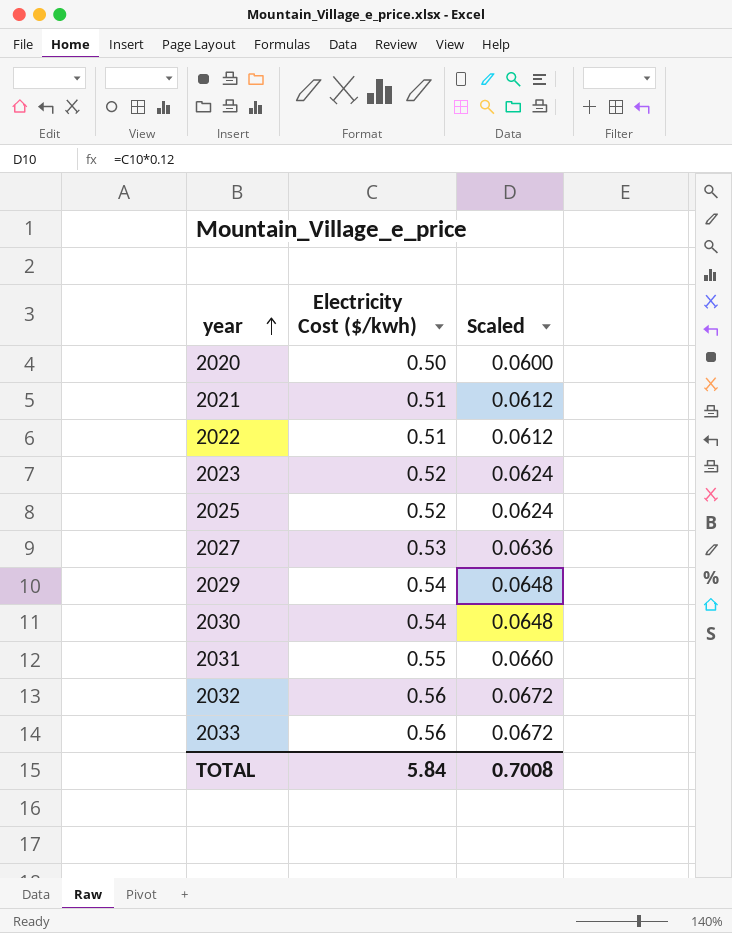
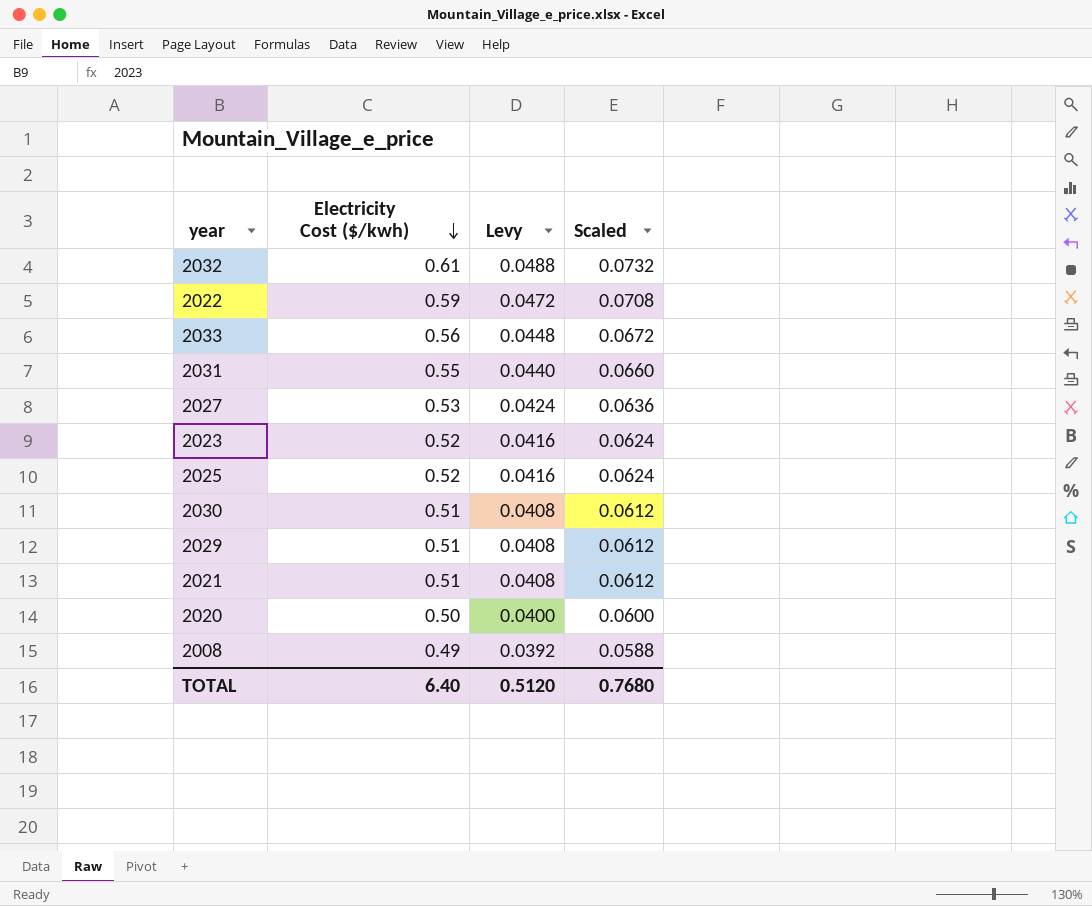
row order: year ascending -> Electricity Cost ($/kwh) descending
column Levy | formula: none -> [Electricity Cost ($/kwh)] * 0.08
2032 | Electricity Cost ($/kwh): 0.56 -> 0.61
2032 | Scaled: 0.0672 -> 0.0732
2022 | Electricity Cost ($/kwh): 0.51 -> 0.59
2022 | Scaled: 0.0612 -> 0.0708
2030 | Electricity Cost ($/kwh): 0.54 -> 0.51
2030 | Scaled: 0.0648 -> 0.0612
2029 | Electricity Cost ($/kwh): 0.54 -> 0.51
2029 | Scaled: 0.0648 -> 0.0612
row 2008: none -> 0.49 | 0.0392 | 0.0588
TOTAL | Electricity Cost ($/kwh): 5.84 -> 6.40
TOTAL | Scaled: 0.7008 -> 0.7680

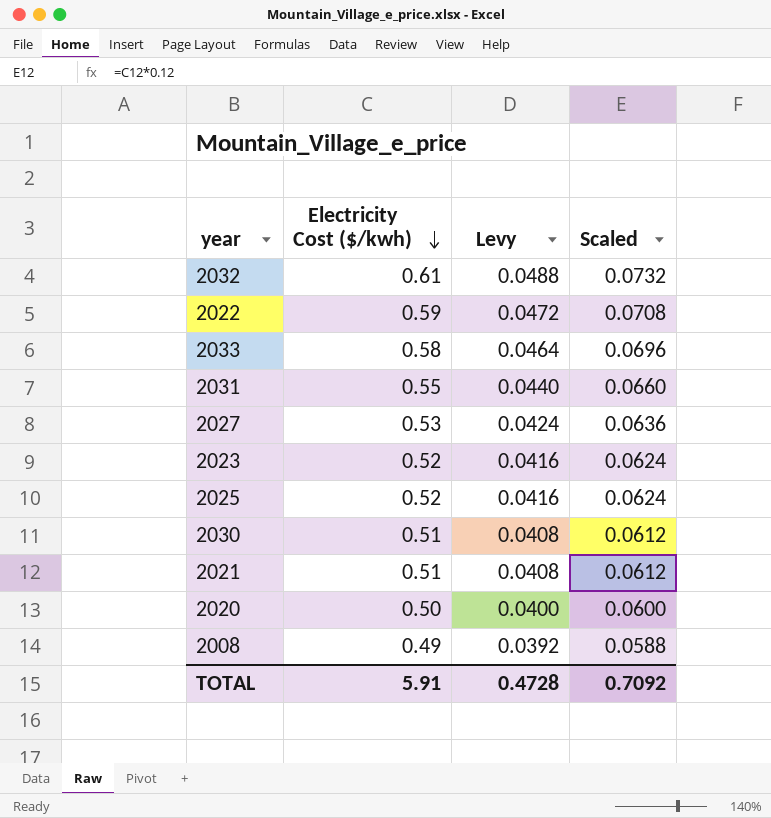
row 2029: 0.51 | 0.0408 | 0.0612 -> none
2033 | Electricity Cost ($/kwh): 0.56 -> 0.58
2033 | Levy: 0.0448 -> 0.0464
2033 | Scaled: 0.0672 -> 0.0696
TOTAL | Electricity Cost ($/kwh): 6.40 -> 5.91
TOTAL | Levy: 0.5120 -> 0.4728
TOTAL | Scaled: 0.7680 -> 0.7092

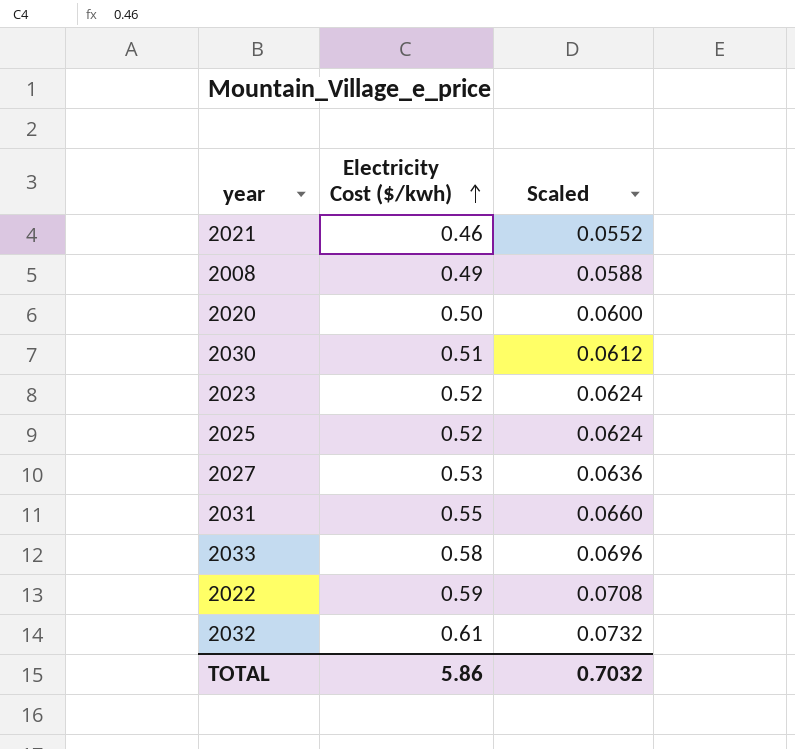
row order: Electricity Cost ($/kwh) descending -> Electricity Cost ($/kwh) ascending
column Levy | formula: [Electricity Cost ($/kwh)] * 0.08 -> none
2021 | Electricity Cost ($/kwh): 0.51 -> 0.46
2021 | Scaled: 0.0612 -> 0.0552
TOTAL | Electricity Cost ($/kwh): 5.91 -> 5.86
TOTAL | Scaled: 0.7092 -> 0.7032

